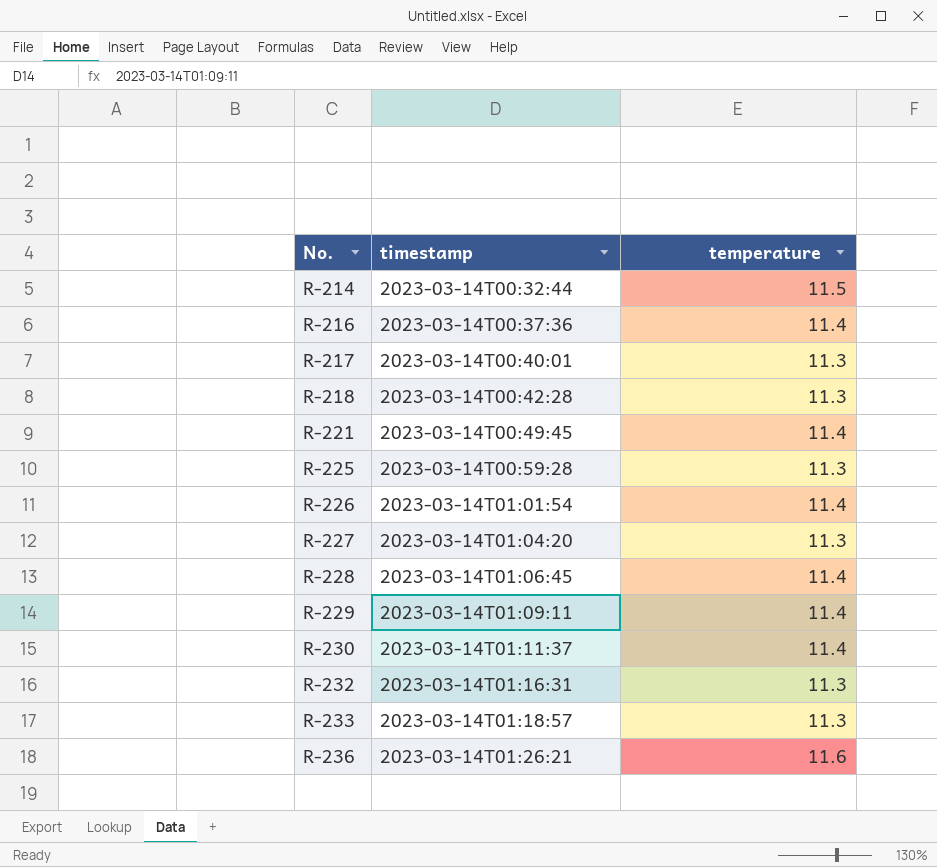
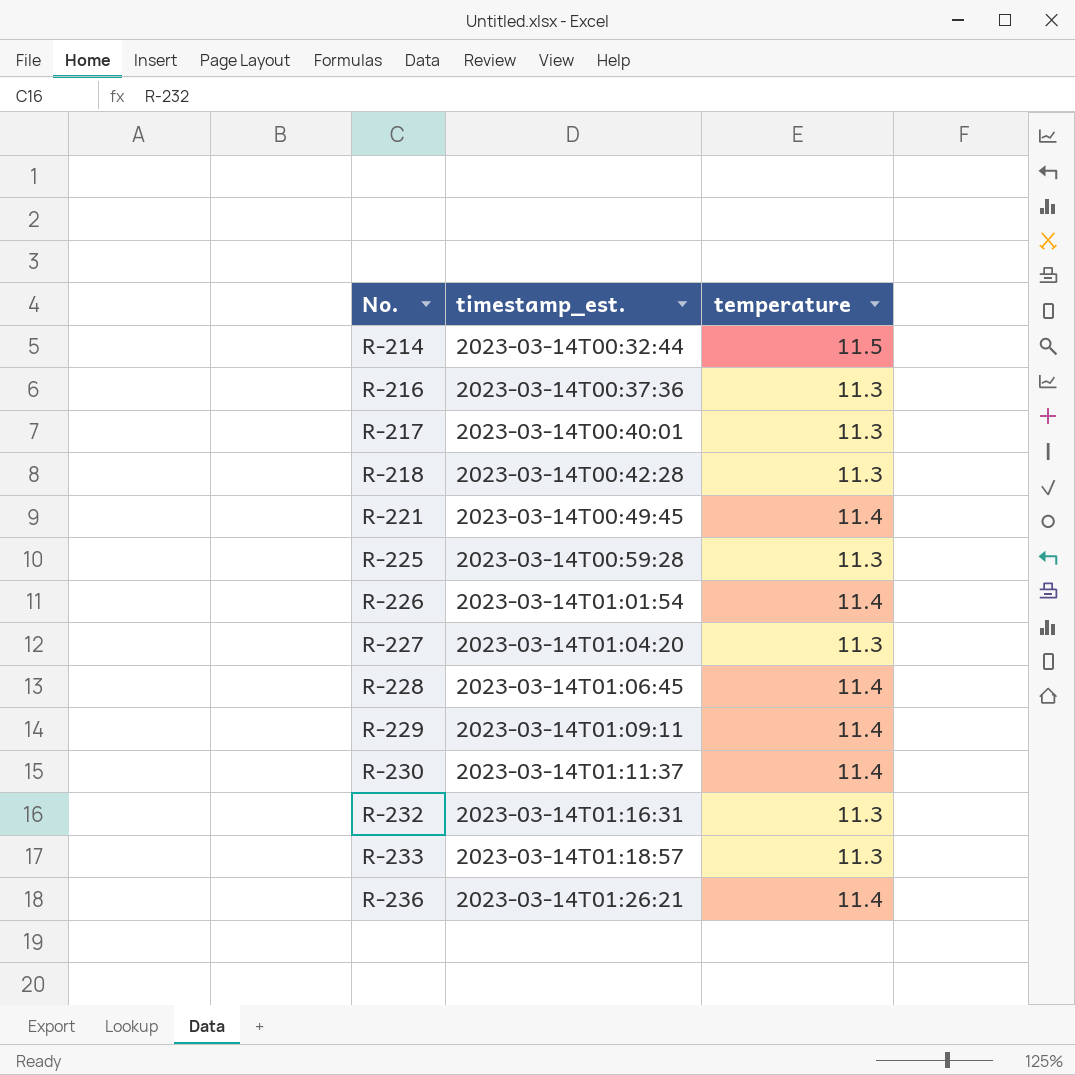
column name: timestamp -> timestamp_est.
R-216 | temperature: 11.4 -> 11.3
R-236 | temperature: 11.6 -> 11.4

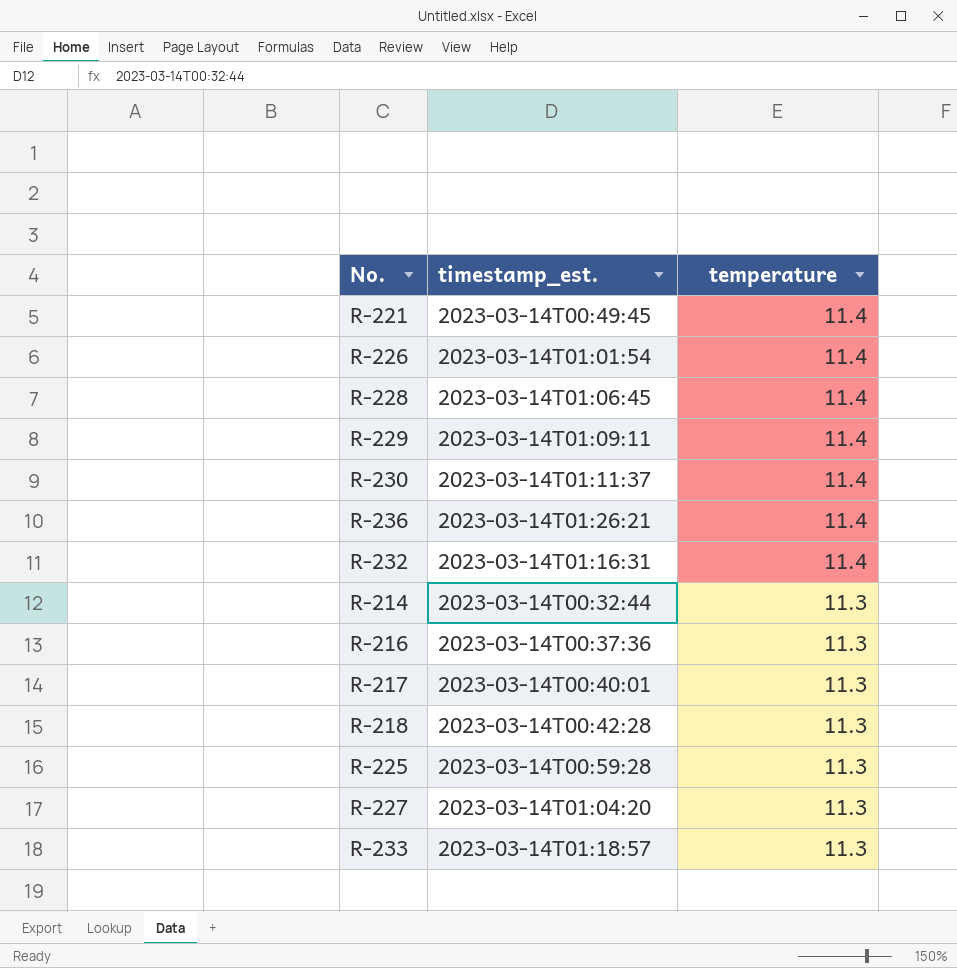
row order: No. ascending -> temperature descending
R-232 | temperature: 11.3 -> 11.4
R-214 | temperature: 11.5 -> 11.3

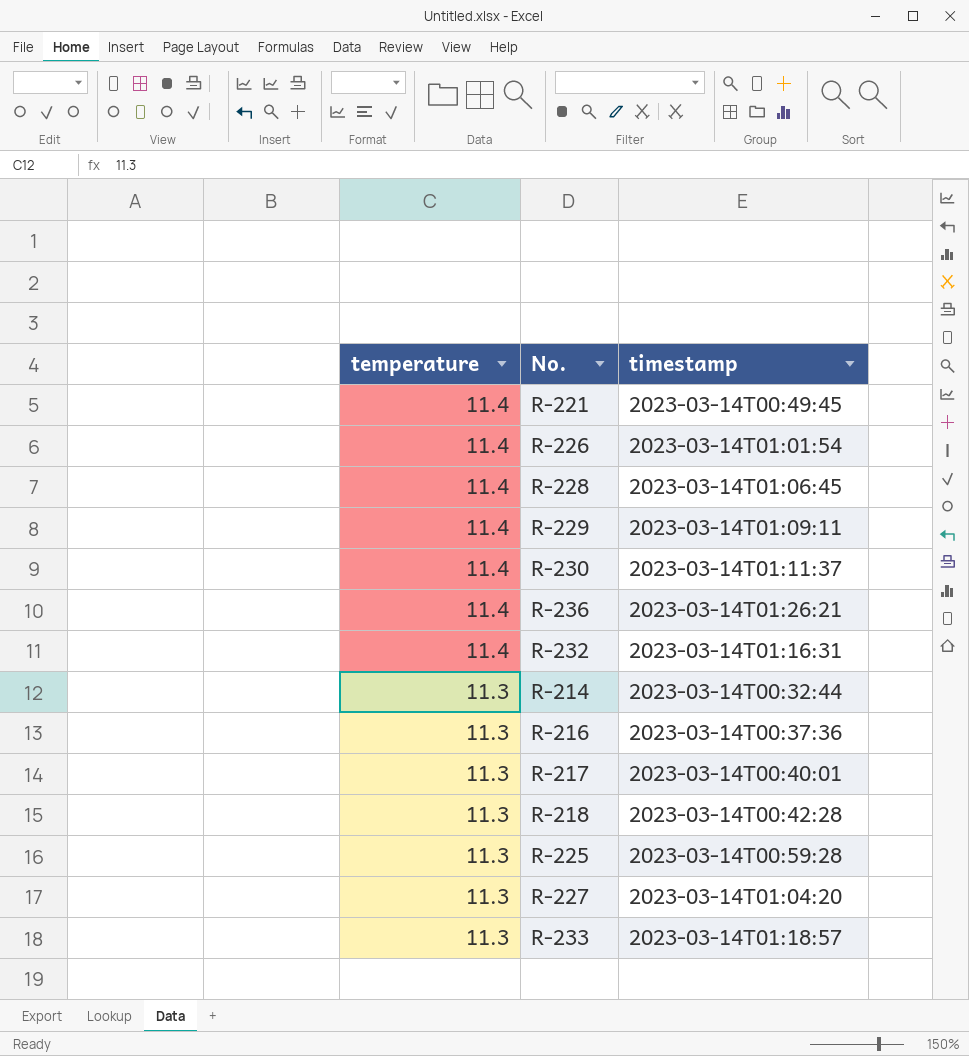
column temperature | position: 3 -> 1
column name: timestamp_est. -> timestamp

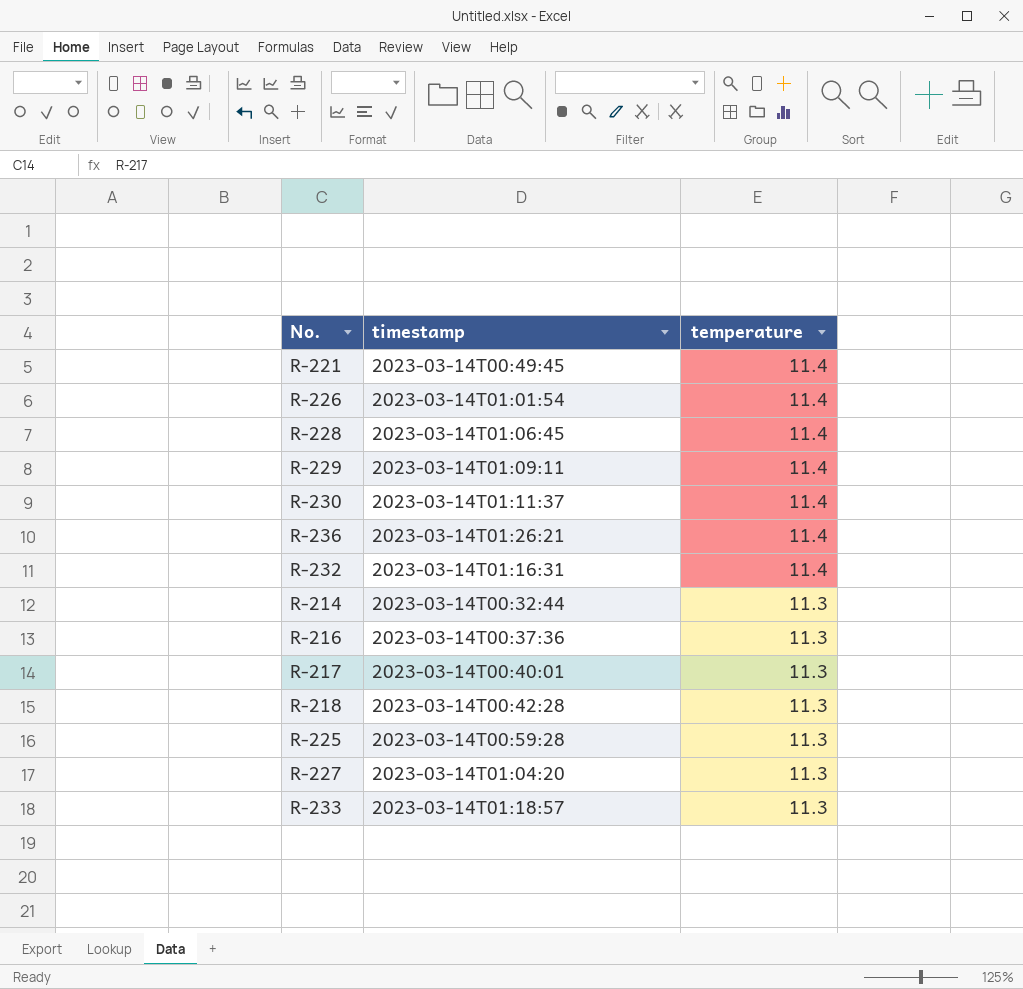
column temperature | position: 1 -> 3

